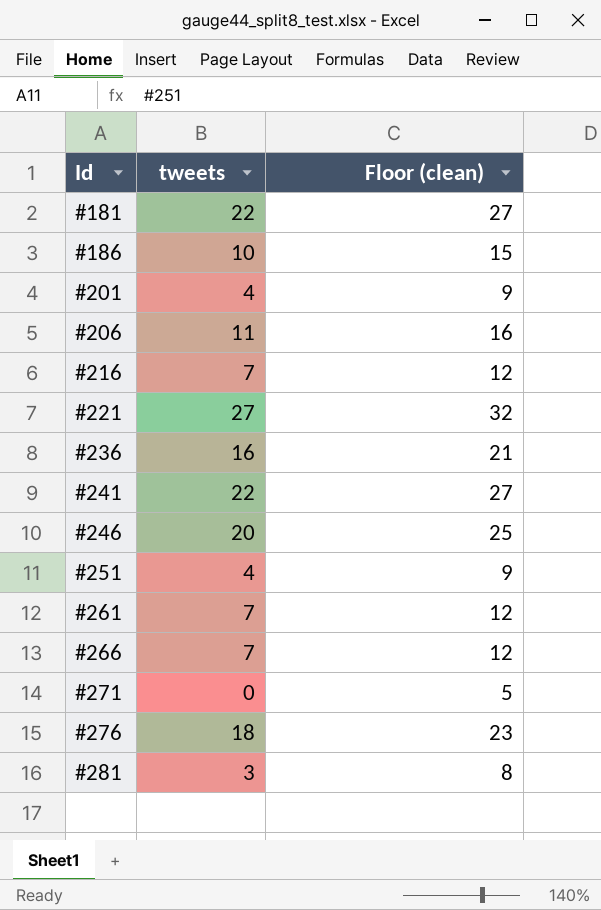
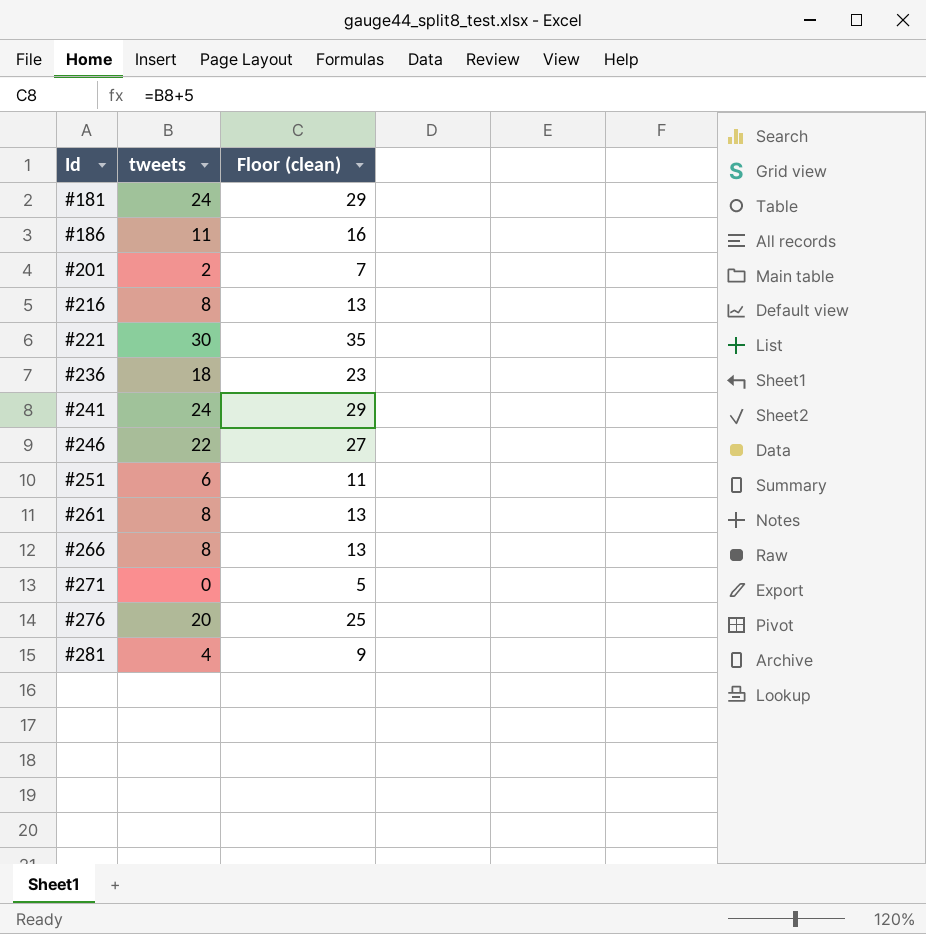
row #206: 11 | 16 -> none
#181 | tweets: 22 -> 24
#181 | Floor (clean): 27 -> 29
#186 | tweets: 10 -> 11
#186 | Floor (clean): 15 -> 16
#201 | tweets: 4 -> 2
#201 | Floor (clean): 9 -> 7
#216 | tweets: 7 -> 8
#216 | Floor (clean): 12 -> 13
#221 | tweets: 27 -> 30
#221 | Floor (clean): 32 -> 35
#236 | tweets: 16 -> 18
#236 | Floor (clean): 21 -> 23
#241 | tweets: 22 -> 24
#241 | Floor (clean): 27 -> 29
#246 | tweets: 20 -> 22
#246 | Floor (clean): 25 -> 27
#251 | tweets: 4 -> 6
#251 | Floor (clean): 9 -> 11
#261 | tweets: 7 -> 8
#261 | Floor (clean): 12 -> 13
#266 | tweets: 7 -> 8
#266 | Floor (clean): 12 -> 13
#276 | tweets: 18 -> 20
#276 | Floor (clean): 23 -> 25
#281 | tweets: 3 -> 4
#281 | Floor (clean): 8 -> 9

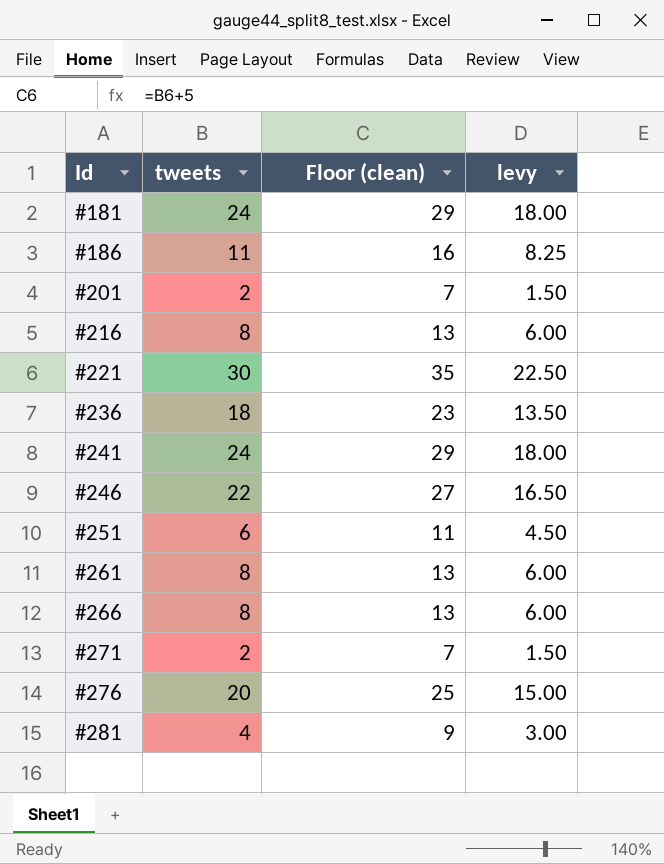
column levy | formula: none -> [tweets] * 0.75
#271 | tweets: 0 -> 2
#271 | Floor (clean): 5 -> 7

